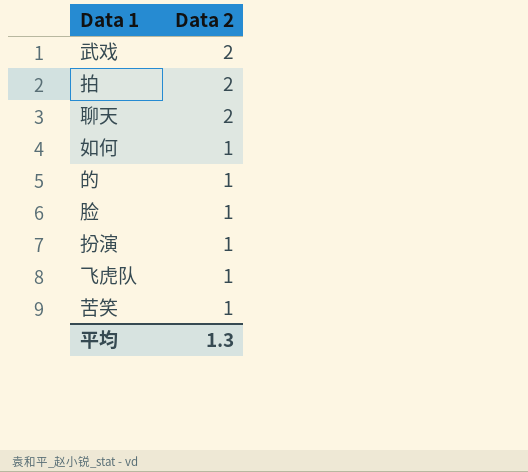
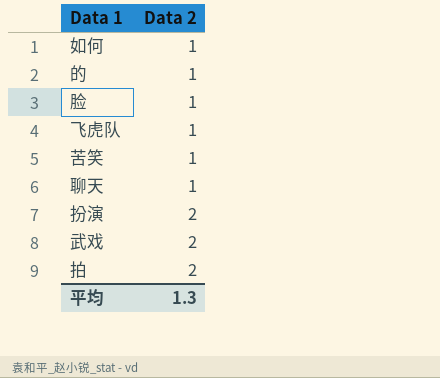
row order: Data 2 descending -> Data 2 ascending
聊天 | Data 2: 2 -> 1
扮演 | Data 2: 1 -> 2

